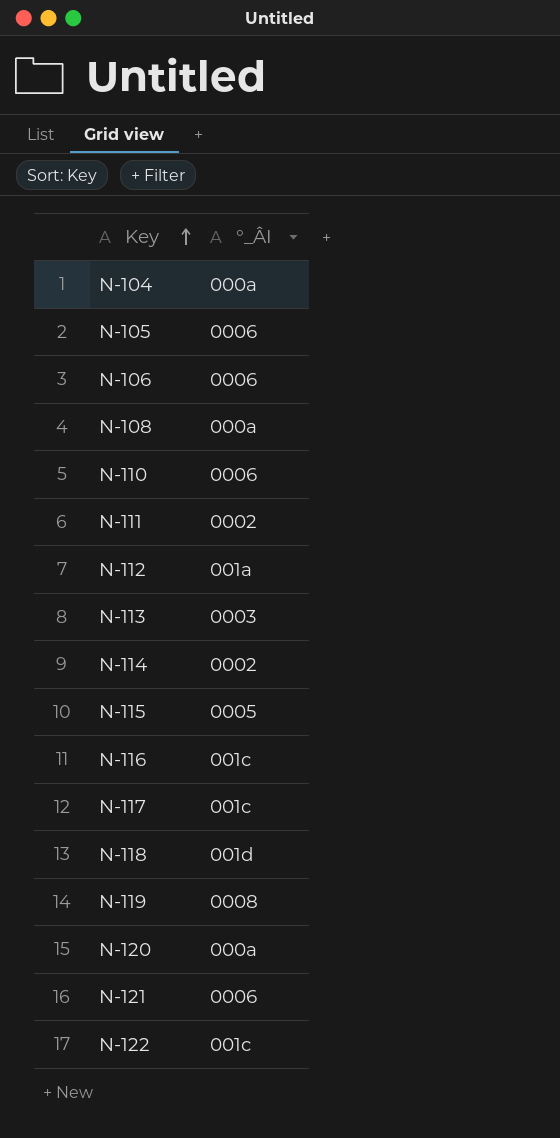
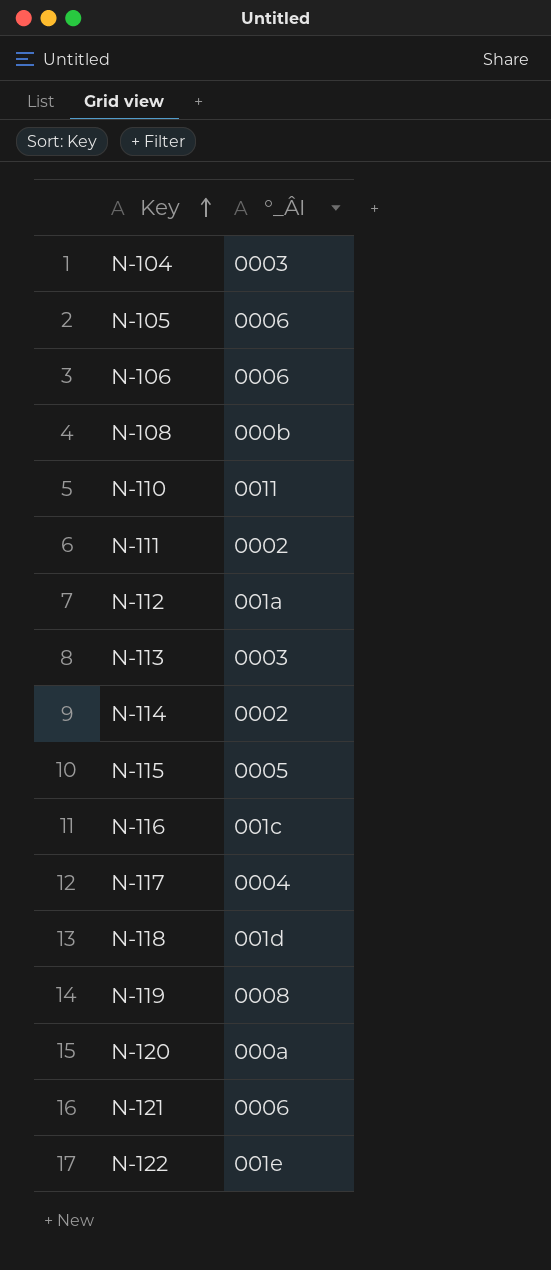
N-104 | °_ÂI: 000a -> 0003
N-108 | °_ÂI: 000a -> 000b
N-110 | °_ÂI: 0006 -> 0011
N-117 | °_ÂI: 001c -> 0004
N-122 | °_ÂI: 001c -> 001e

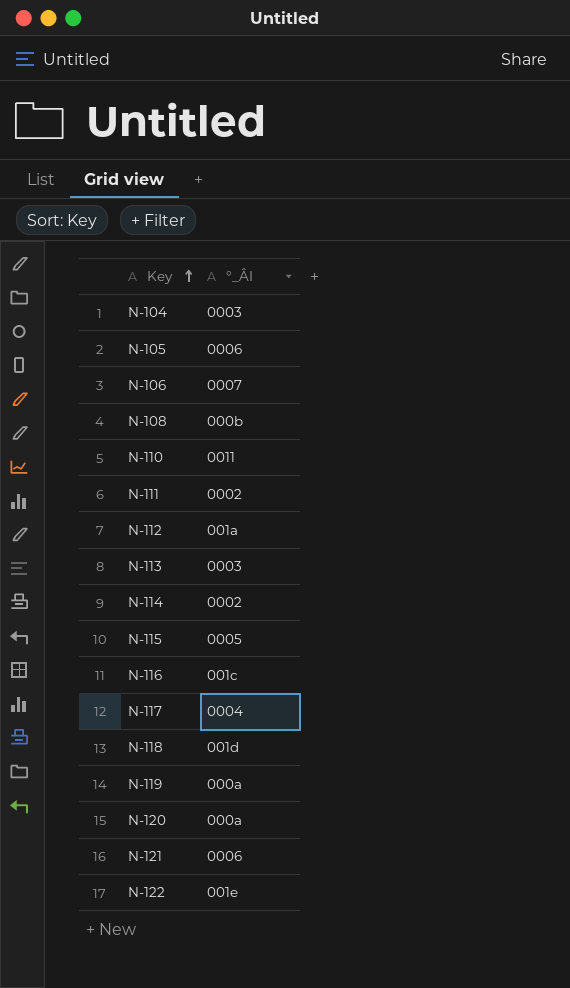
N-106 | °_ÂI: 0006 -> 0007
N-119 | °_ÂI: 0008 -> 000a

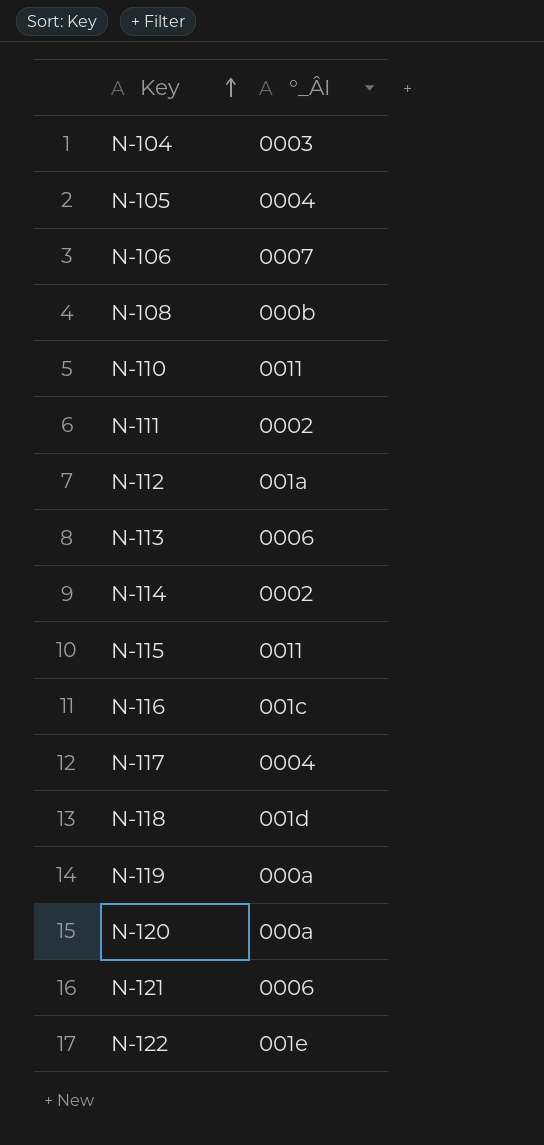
N-105 | °_ÂI: 0006 -> 0004
N-113 | °_ÂI: 0003 -> 0006
N-115 | °_ÂI: 0005 -> 0011

